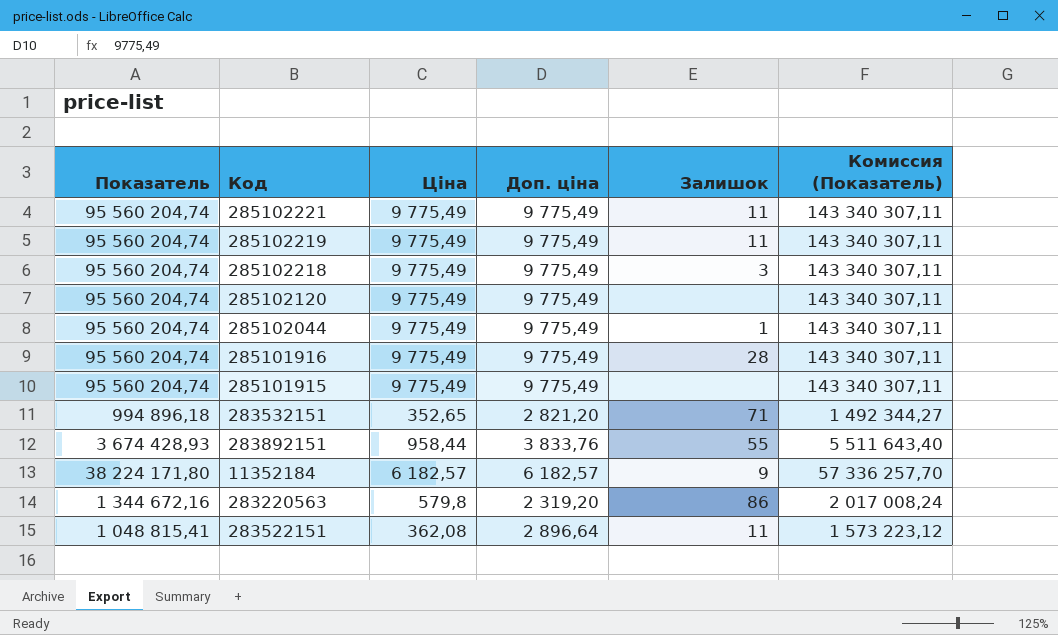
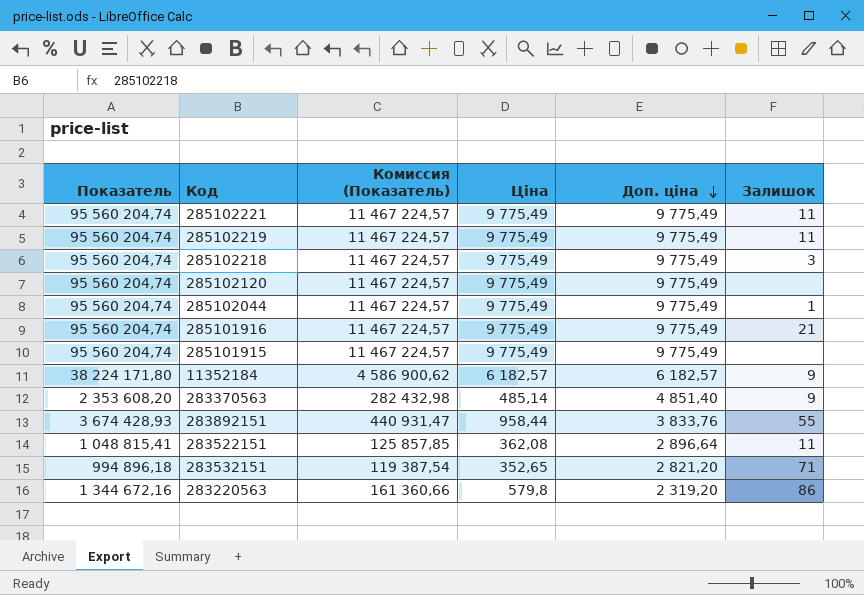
row order: none -> Доп. ціна descending
column Комиссия (Показатель) | formula: [Показатель] * 1,5 -> [Показатель] * 0,12
column Комиссия (Показатель) | position: 6 -> 3
285101916 | Залишок: 28 -> 21
row 283370563: none -> 2 353 608,20 | 282 432,98 | 485,14 | 4 851,40 | 9

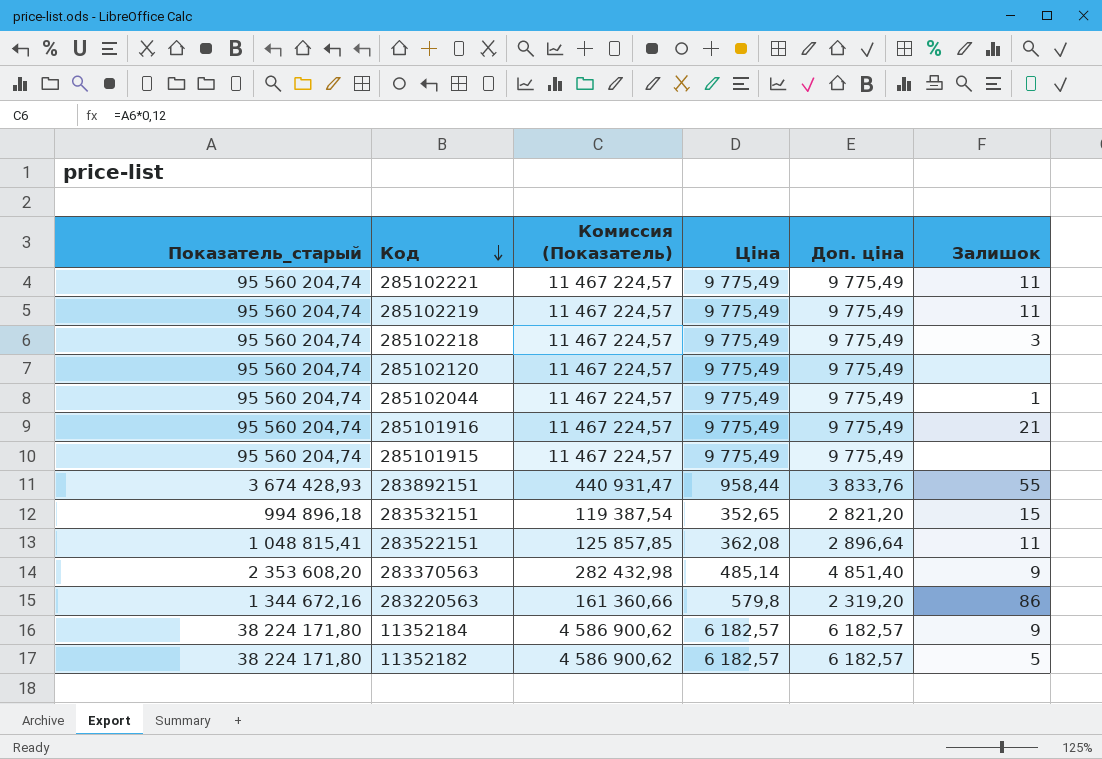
row order: Доп. ціна descending -> Код descending
column name: Показатель -> Показатель_старый
283532151 | Залишок: 71 -> 15
row 11352182: none -> 38 224 171,80 | 4 586 900,62 | 6 182,57 | 6 182,57 | 5

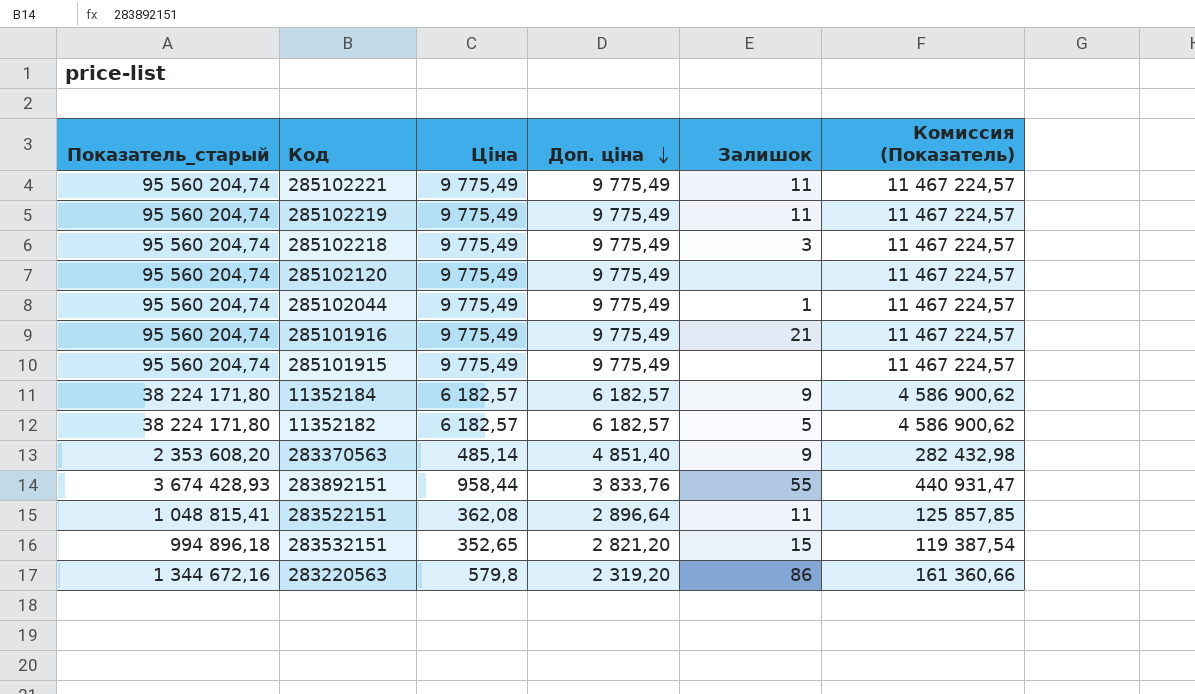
row order: Код descending -> Доп. ціна descending
column Комиссия (Показатель) | position: 3 -> 6

